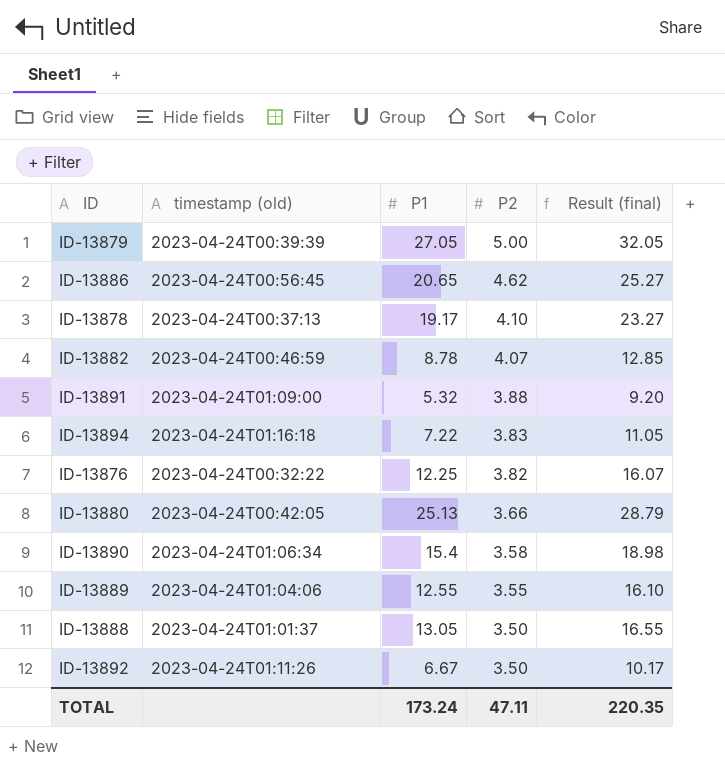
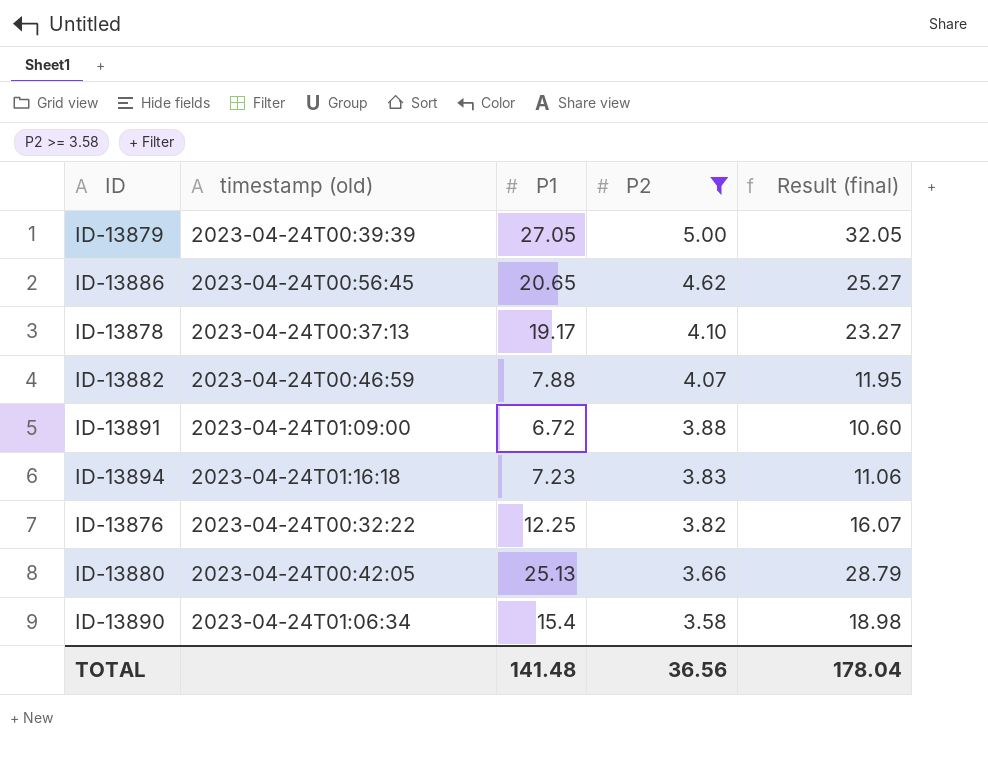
filter: none -> P2 >= 3.58
ID-13882 | P1: 8.78 -> 7.88
ID-13882 | Result (final): 12.85 -> 11.95
ID-13891 | P1: 5.32 -> 6.72
ID-13891 | Result (final): 9.20 -> 10.60
ID-13894 | P1: 7.22 -> 7.23
ID-13894 | Result (final): 11.05 -> 11.06
TOTAL | P1: 173.24 -> 141.48
TOTAL | P2: 47.11 -> 36.56
TOTAL | Result (final): 220.35 -> 178.04

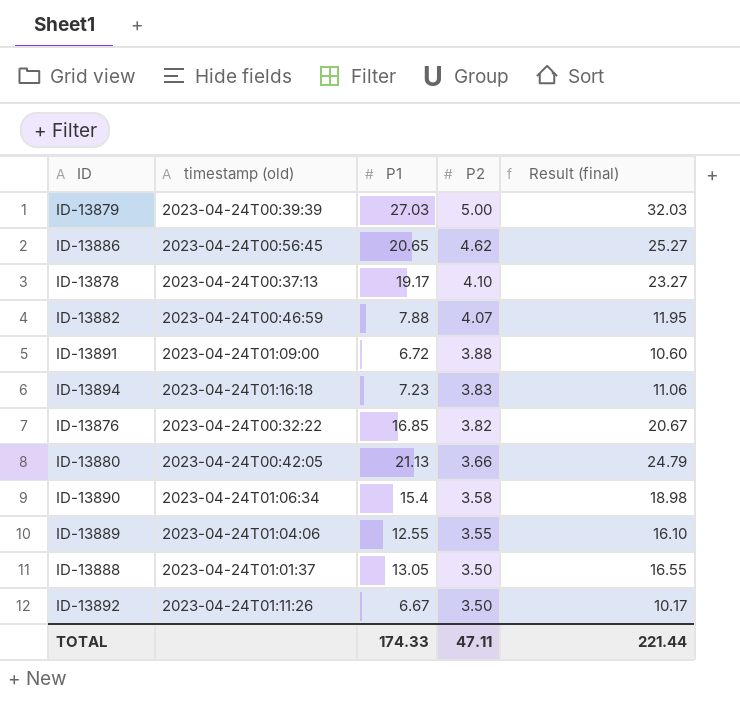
filter: P2 >= 3.58 -> none
ID-13879 | P1: 27.05 -> 27.03
ID-13879 | Result (final): 32.05 -> 32.03
ID-13876 | P1: 12.25 -> 16.85
ID-13876 | Result (final): 16.07 -> 20.67
ID-13880 | P1: 25.13 -> 21.13
ID-13880 | Result (final): 28.79 -> 24.79
TOTAL | P1: 141.48 -> 174.33
TOTAL | P2: 36.56 -> 47.11
TOTAL | Result (final): 178.04 -> 221.44

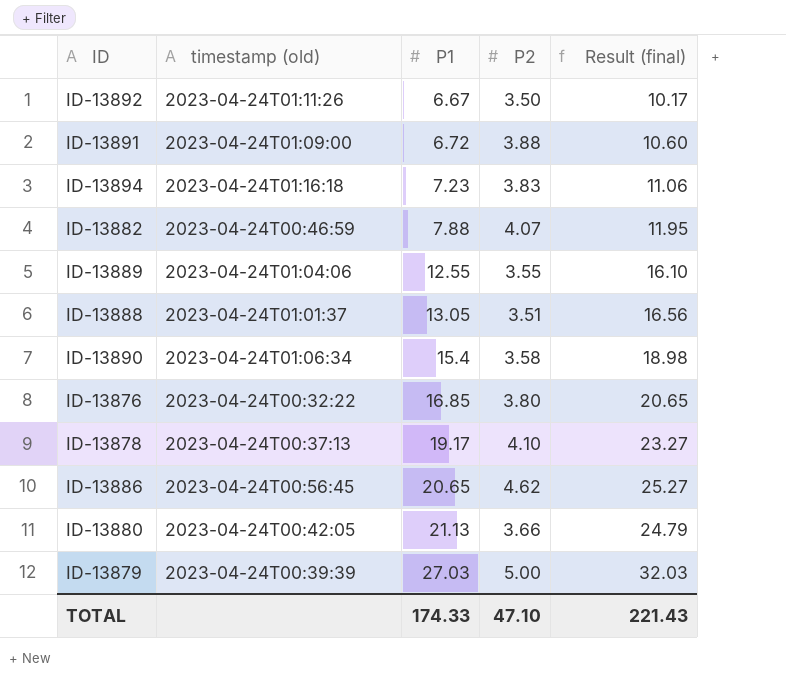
row order: P2 descending -> P1 ascending
ID-13888 | P2: 3.50 -> 3.51
ID-13888 | Result (final): 16.55 -> 16.56
ID-13876 | P2: 3.82 -> 3.80
ID-13876 | Result (final): 20.67 -> 20.65
TOTAL | P2: 47.11 -> 47.10
TOTAL | Result (final): 221.44 -> 221.43

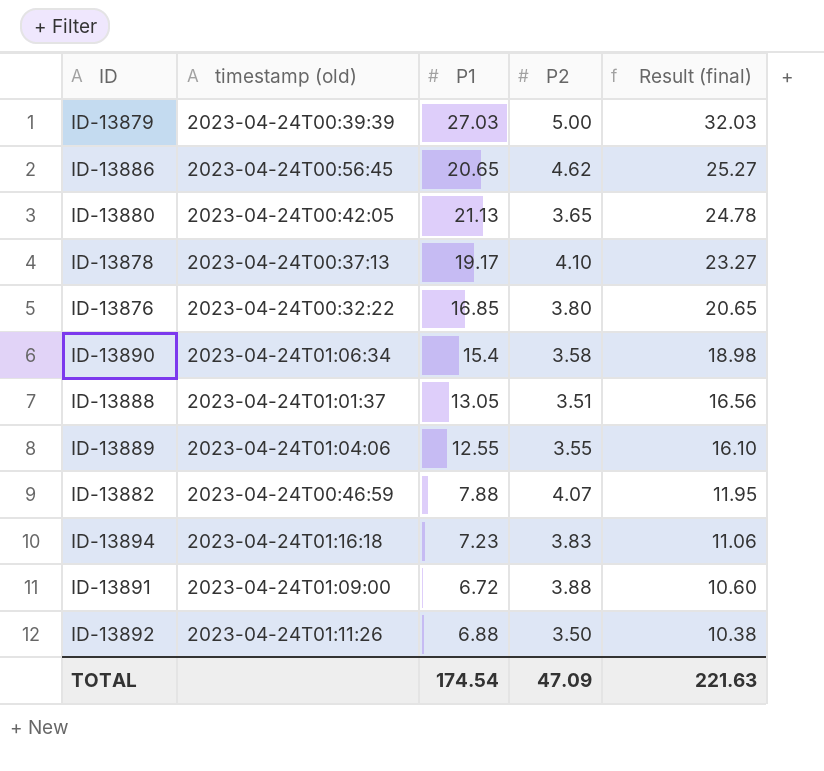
row order: P1 ascending -> Result (final) descending
ID-13880 | P2: 3.66 -> 3.65
ID-13880 | Result (final): 24.79 -> 24.78
ID-13892 | P1: 6.67 -> 6.88
ID-13892 | Result (final): 10.17 -> 10.38
TOTAL | P1: 174.33 -> 174.54
TOTAL | P2: 47.10 -> 47.09
TOTAL | Result (final): 221.43 -> 221.63

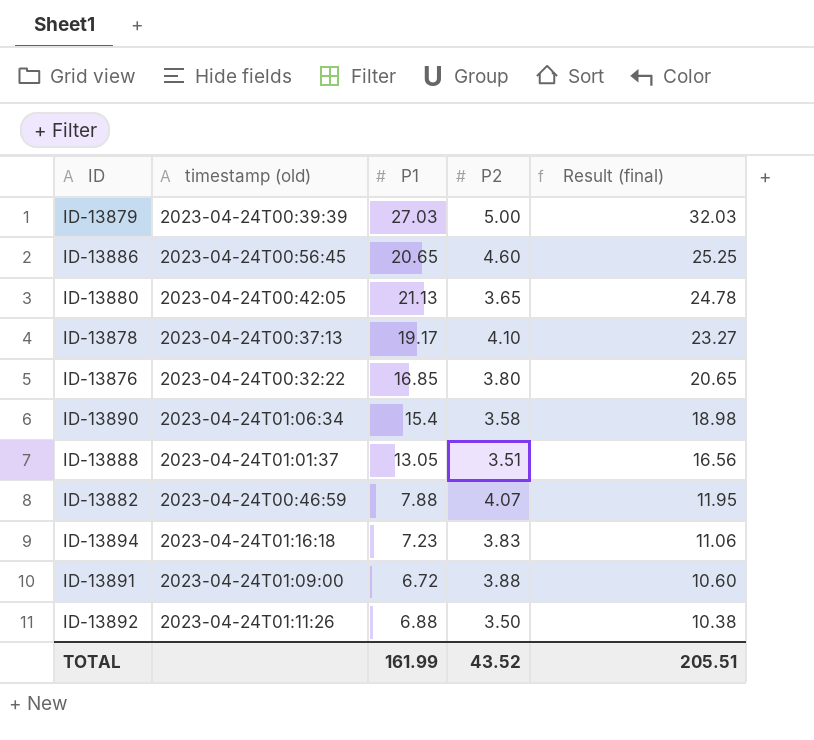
row ID-13889: 2023-04-24T01:04:06 | 12.55 | 3.55 | 16.10 -> none
ID-13886 | P2: 4.62 -> 4.60
ID-13886 | Result (final): 25.27 -> 25.25
TOTAL | P1: 174.54 -> 161.99
TOTAL | P2: 47.09 -> 43.52
TOTAL | Result (final): 221.63 -> 205.51

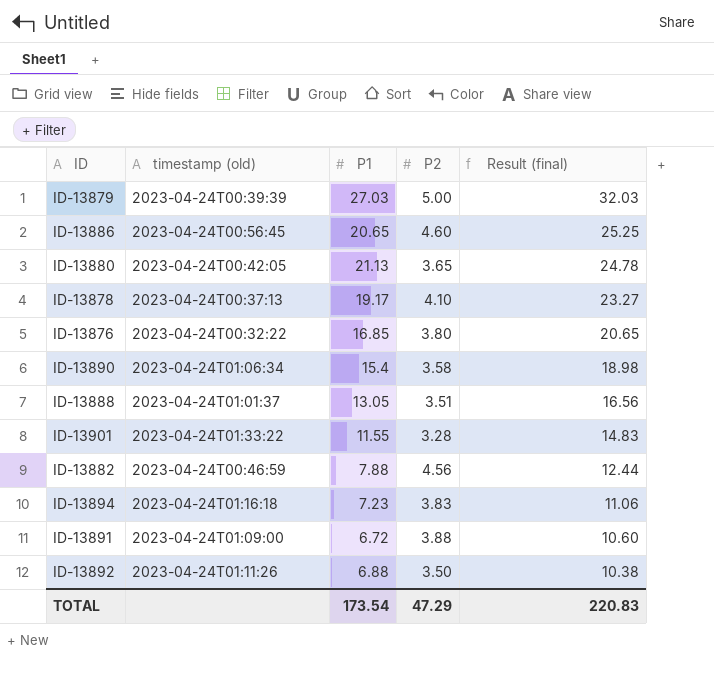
row ID-13901: none -> 2023-04-24T01:33:22 | 11.55 | 3.28 | 14.83
ID-13882 | P2: 4.07 -> 4.56
ID-13882 | Result (final): 11.95 -> 12.44
TOTAL | P1: 161.99 -> 173.54
TOTAL | P2: 43.52 -> 47.29
TOTAL | Result (final): 205.51 -> 220.83

